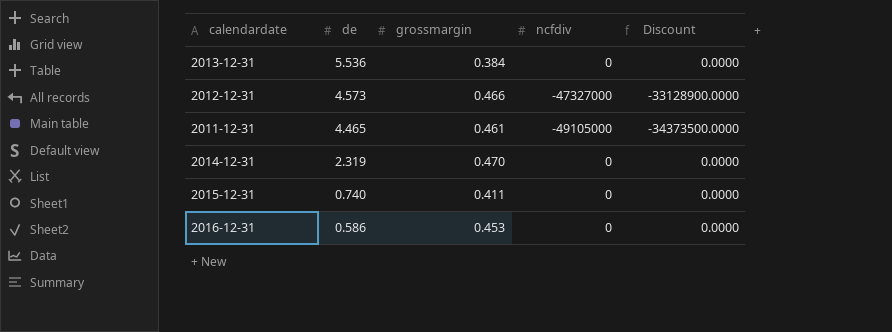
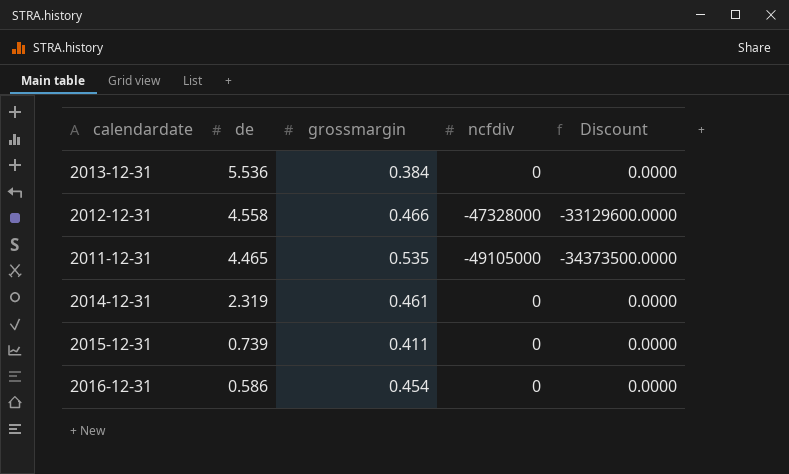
2012-12-31 | de: 4.573 -> 4.558
2012-12-31 | ncfdiv: -47327000 -> -47328000
2012-12-31 | Discount: -33128900.0000 -> -33129600.0000
2011-12-31 | grossmargin: 0.461 -> 0.535
2014-12-31 | grossmargin: 0.470 -> 0.461
2015-12-31 | de: 0.740 -> 0.739
2016-12-31 | grossmargin: 0.453 -> 0.454

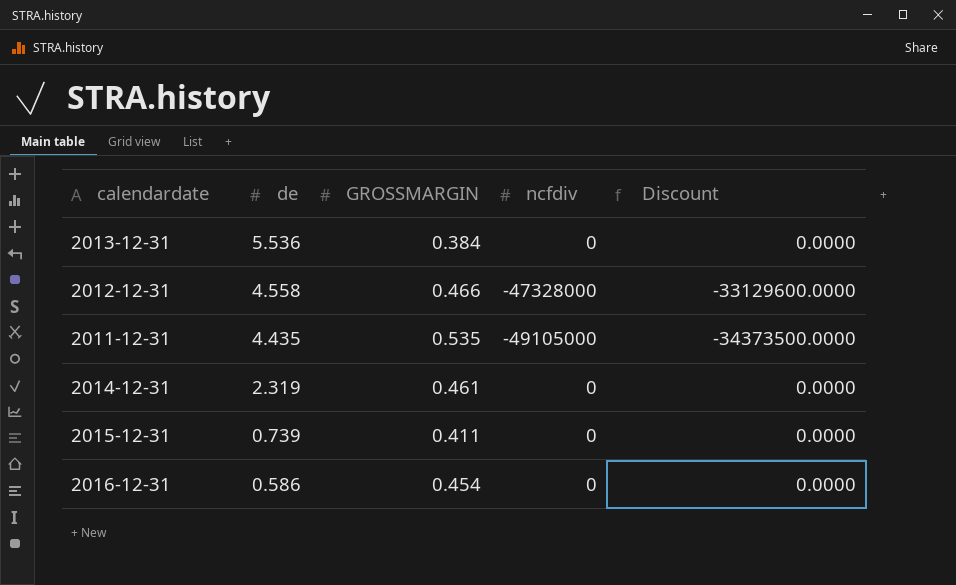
column name: grossmargin -> GROSSMARGIN
2011-12-31 | de: 4.465 -> 4.435

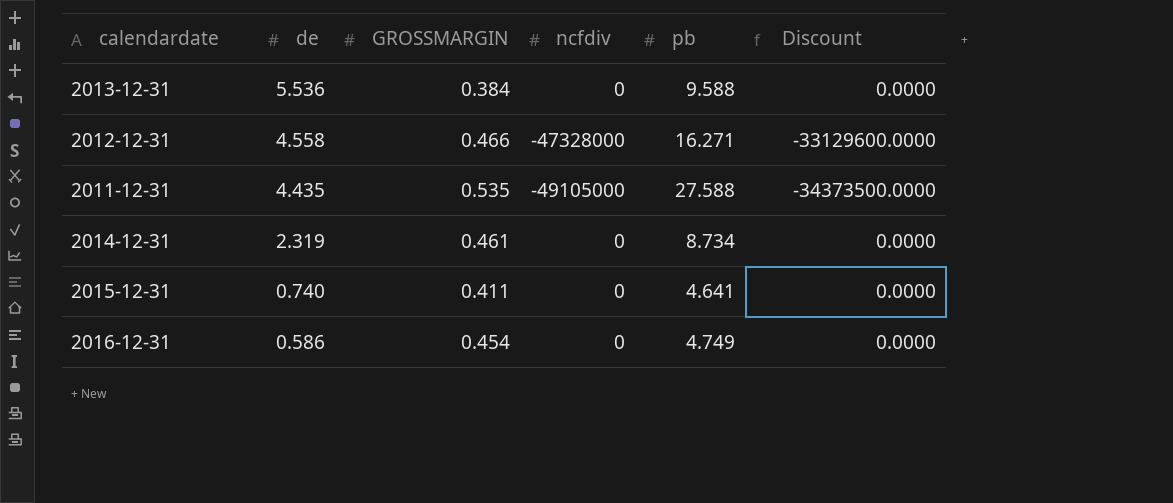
column pb | position: none -> 5
2015-12-31 | de: 0.739 -> 0.740

